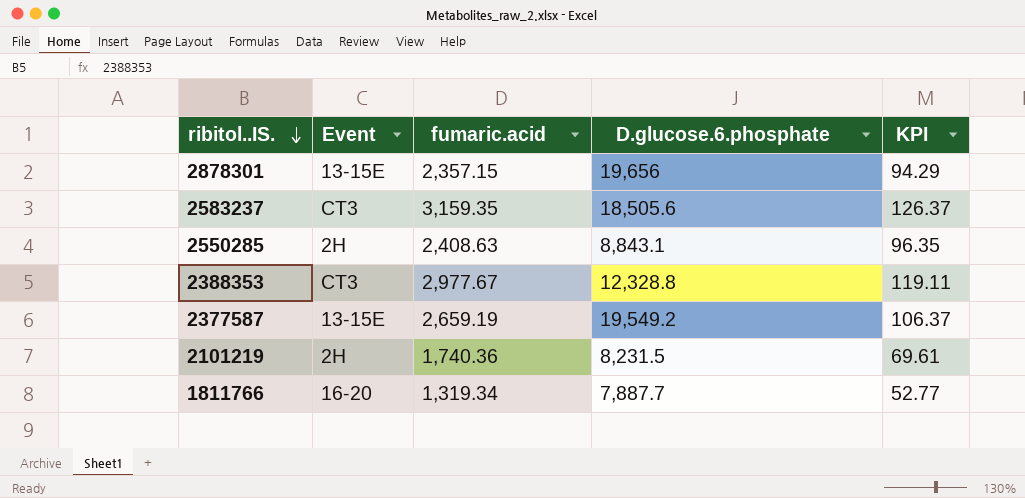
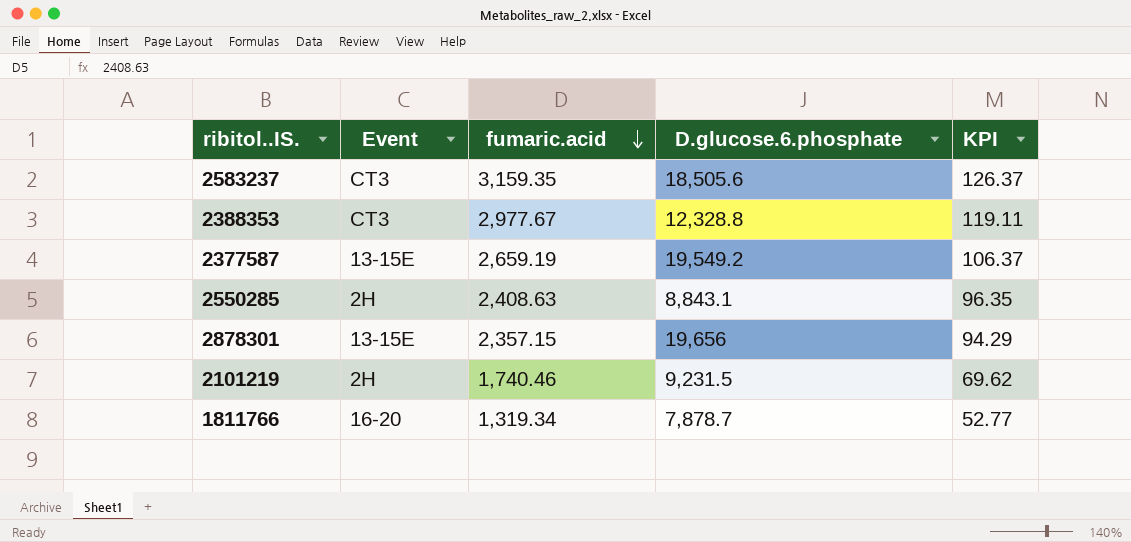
row order: ribitol..IS. descending -> fumaric.acid descending
2101219 | fumaric.acid: 1,740.36 -> 1,740.46
2101219 | D.glucose.6.phosphate: 8,231.5 -> 9,231.5
2101219 | KPI: 69.61 -> 69.62
1811766 | D.glucose.6.phosphate: 7,887.7 -> 7,878.7

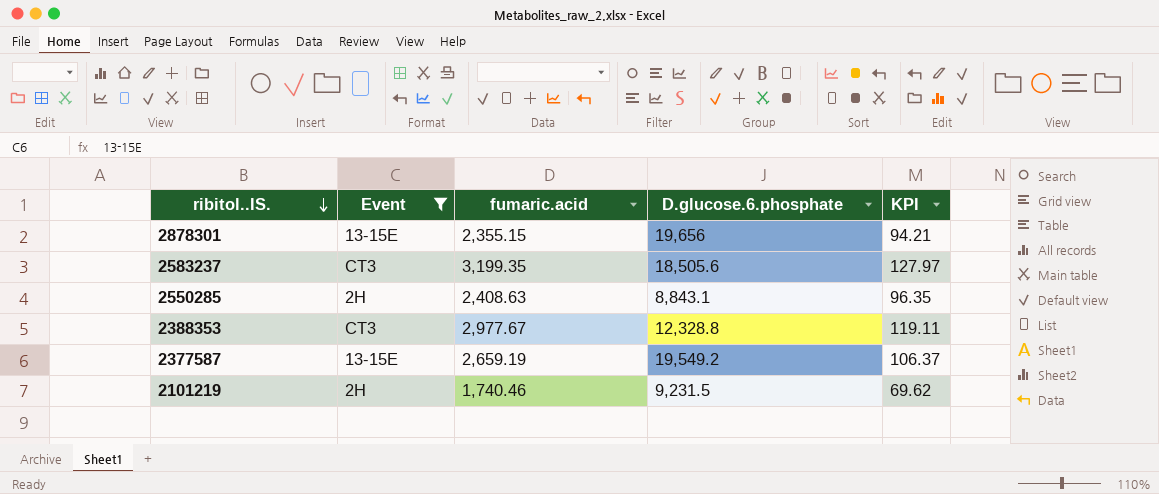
filter: none -> Event != 16-20
row order: fumaric.acid descending -> ribitol..IS. descending
2878301 | fumaric.acid: 2,357.15 -> 2,355.15
2878301 | KPI: 94.29 -> 94.21
2583237 | fumaric.acid: 3,159.35 -> 3,199.35
2583237 | KPI: 126.37 -> 127.97

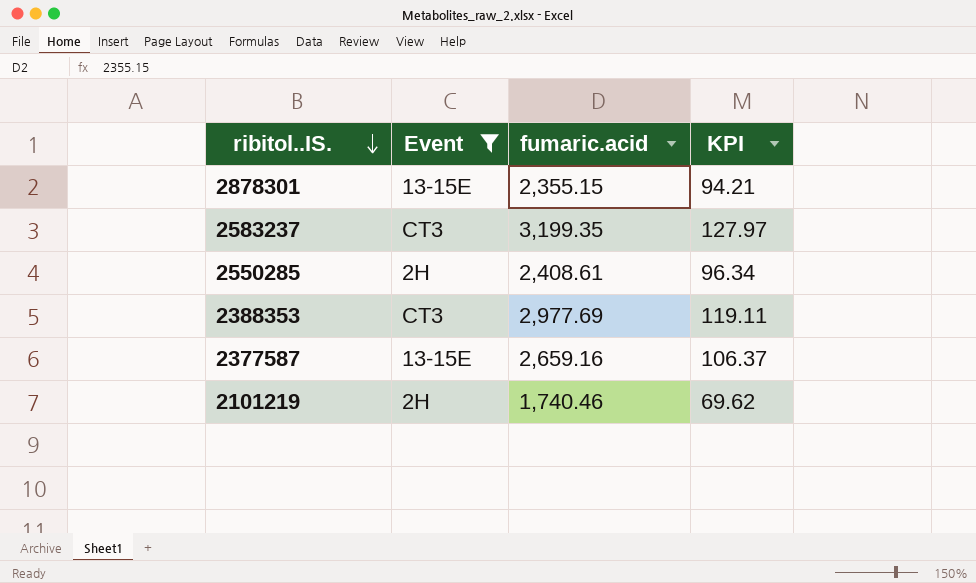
column D.glucose.6.phosphate | position: 4 -> none
2550285 | fumaric.acid: 2,408.63 -> 2,408.61
2550285 | KPI: 96.35 -> 96.34
2388353 | fumaric.acid: 2,977.67 -> 2,977.69
2377587 | fumaric.acid: 2,659.19 -> 2,659.16

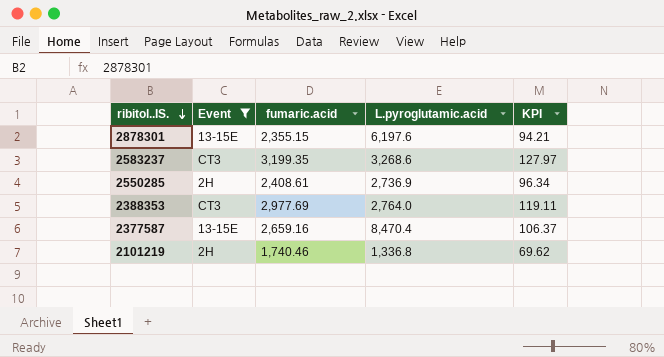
column L.pyroglutamic.acid | position: none -> 4

